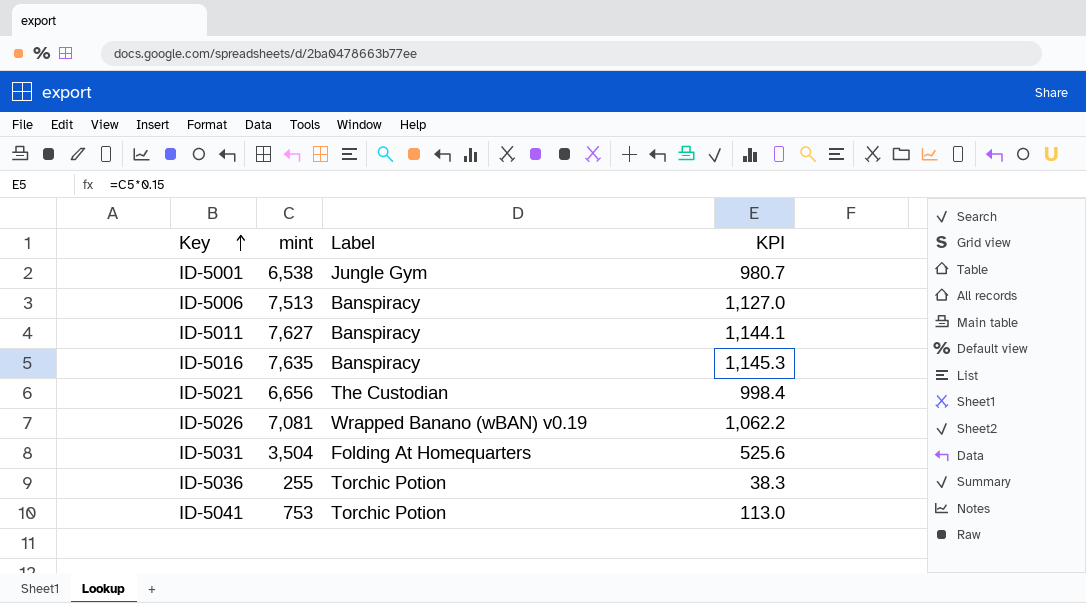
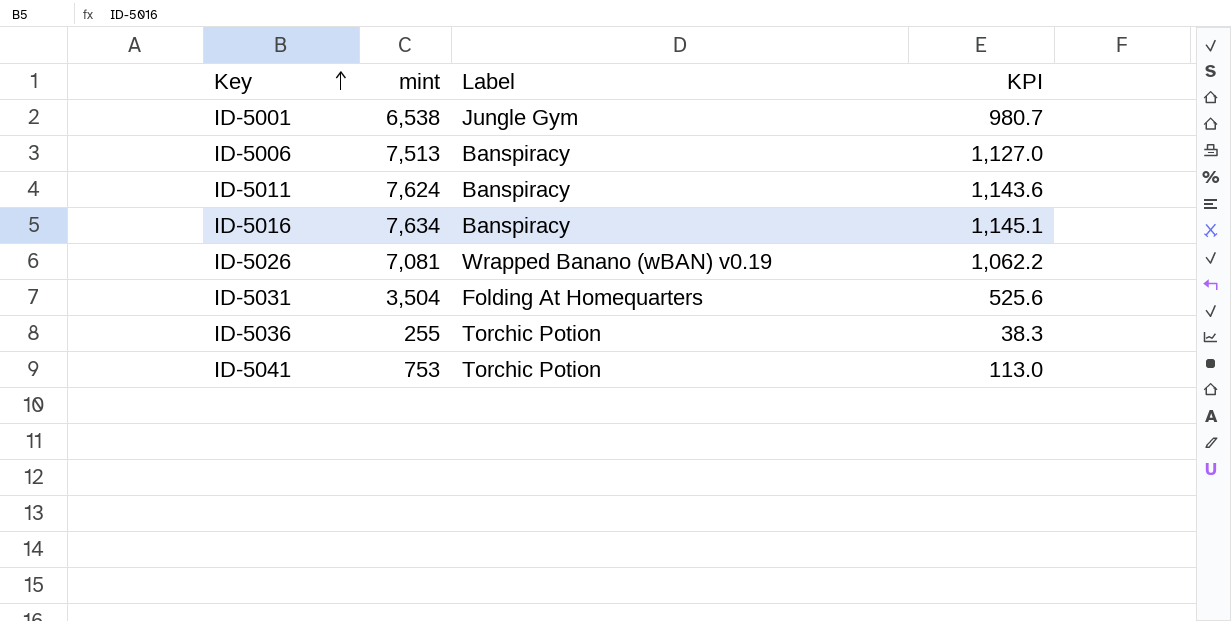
row ID-5021: 6,656 | The Custodian | 998.4 -> none
ID-5011 | mint: 7,627 -> 7,624
ID-5011 | KPI: 1,144.1 -> 1,143.6
ID-5016 | mint: 7,635 -> 7,634
ID-5016 | KPI: 1,145.3 -> 1,145.1

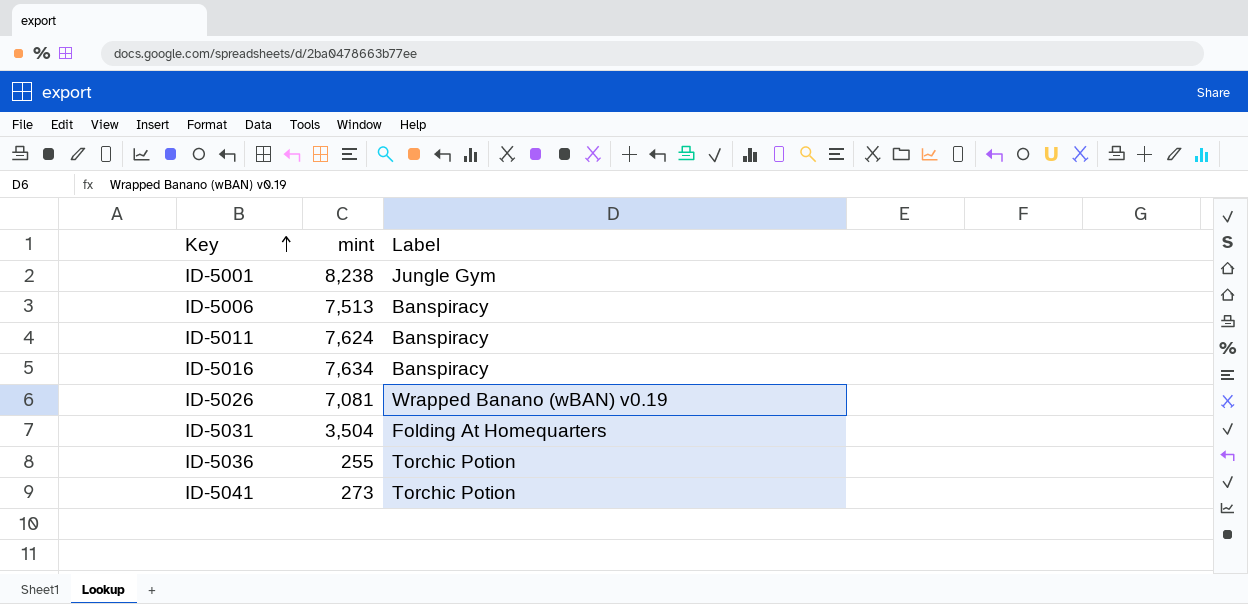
column KPI | formula: [mint] * 0.15 -> none
ID-5001 | mint: 6,538 -> 8,238
ID-5041 | mint: 753 -> 273

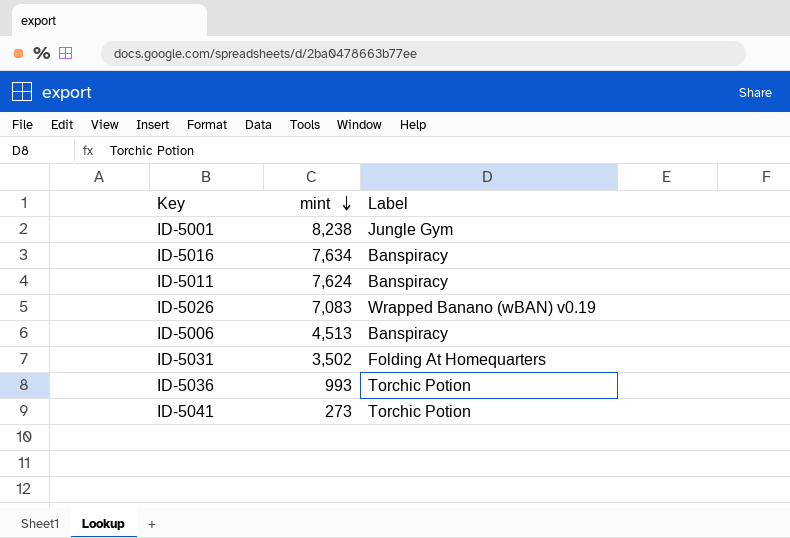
row order: Key ascending -> mint descending
ID-5026 | mint: 7,081 -> 7,083
ID-5006 | mint: 7,513 -> 4,513
ID-5031 | mint: 3,504 -> 3,502
ID-5036 | mint: 255 -> 993

